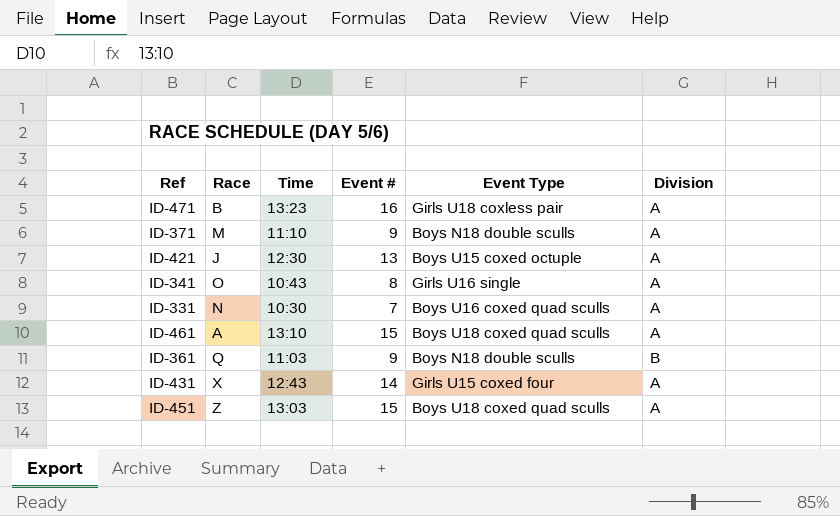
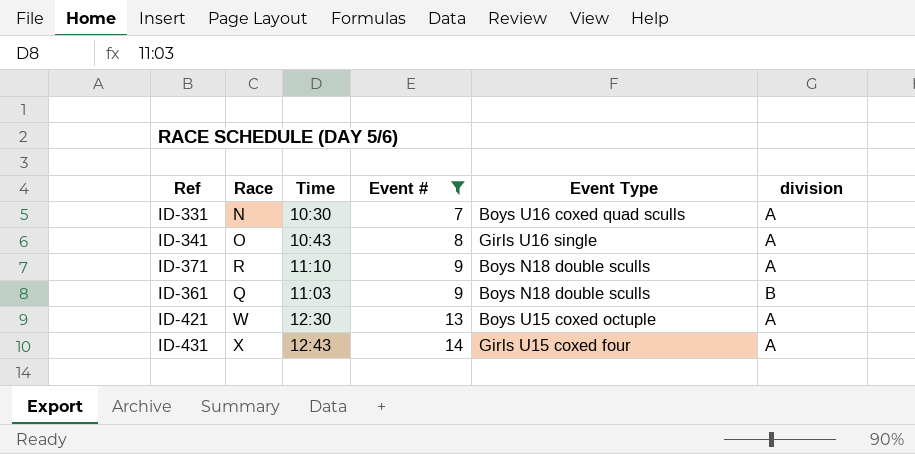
filter: none -> Event # <= 14
row order: none -> Event # ascending
column name: Division -> division
ID-371 | Race: M -> R
ID-421 | Race: J -> W

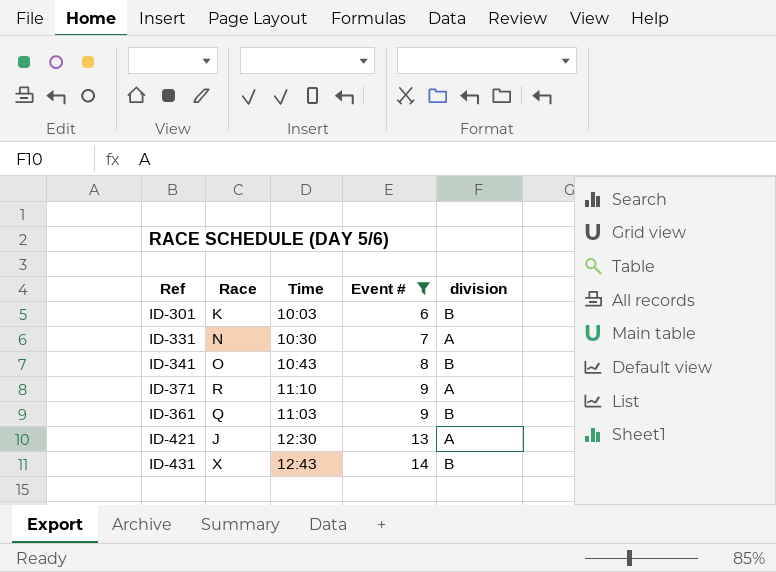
column Event Type | position: 5 -> none
row ID-301: none -> K | 10:03 | 6 | B
ID-341 | division: A -> B
ID-421 | Race: W -> J
ID-431 | division: A -> B

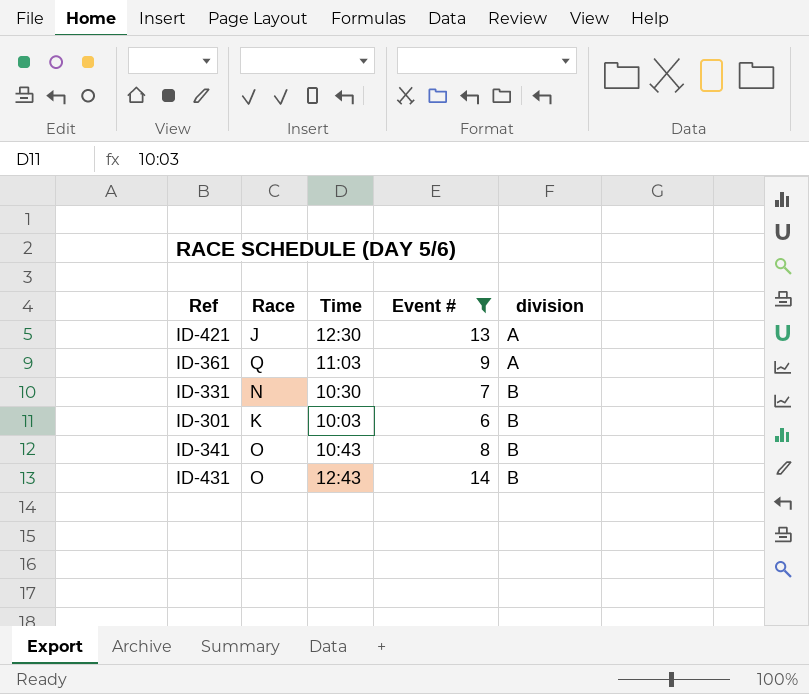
row order: Event # ascending -> division ascending
row ID-371: R | 11:10 | 9 | A -> none
ID-361 | division: B -> A
ID-331 | division: A -> B
ID-431 | Race: X -> O

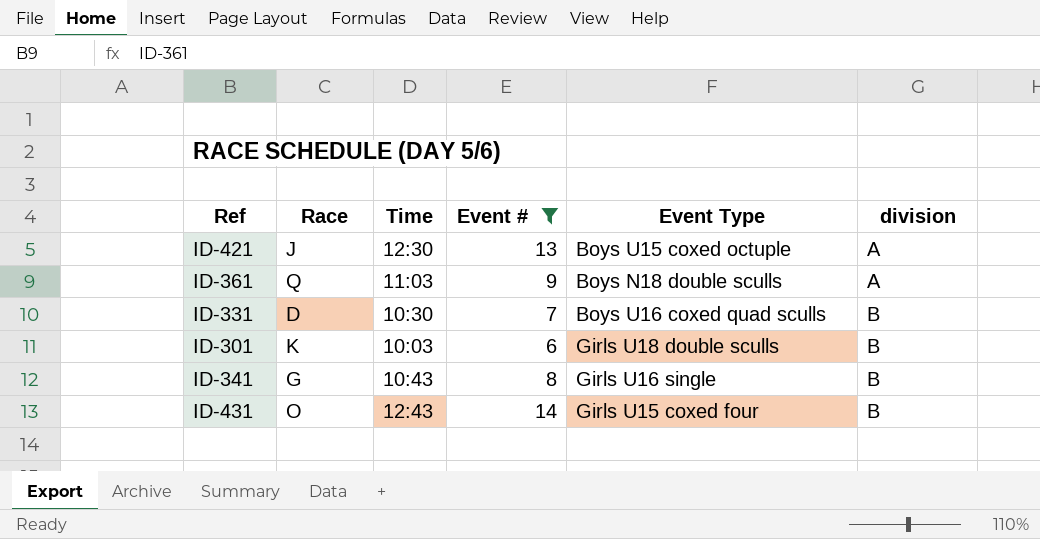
column Event Type | position: none -> 5
ID-331 | Race: N -> D
ID-341 | Race: O -> G

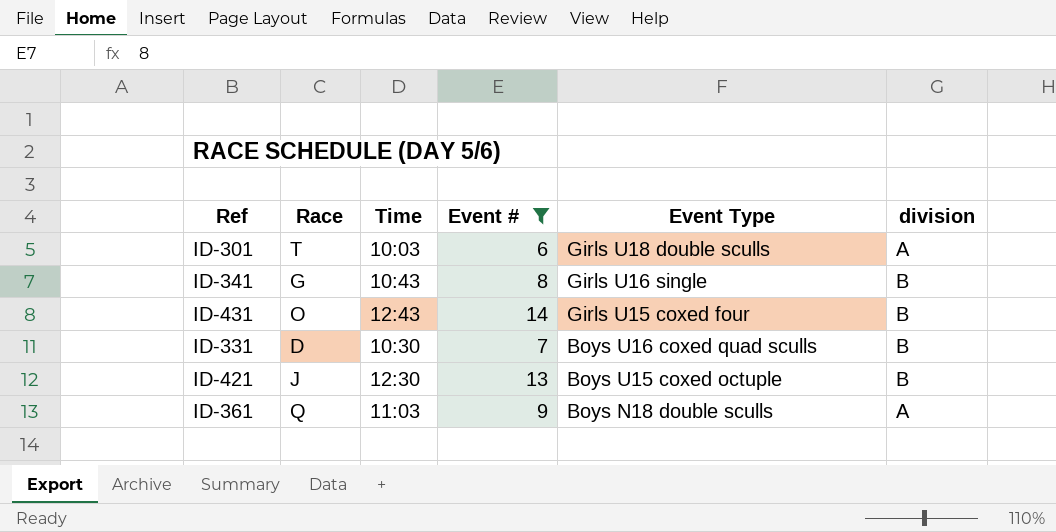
row order: division ascending -> Event Type descending
ID-301 | Race: K -> T
ID-301 | division: B -> A
ID-421 | division: A -> B

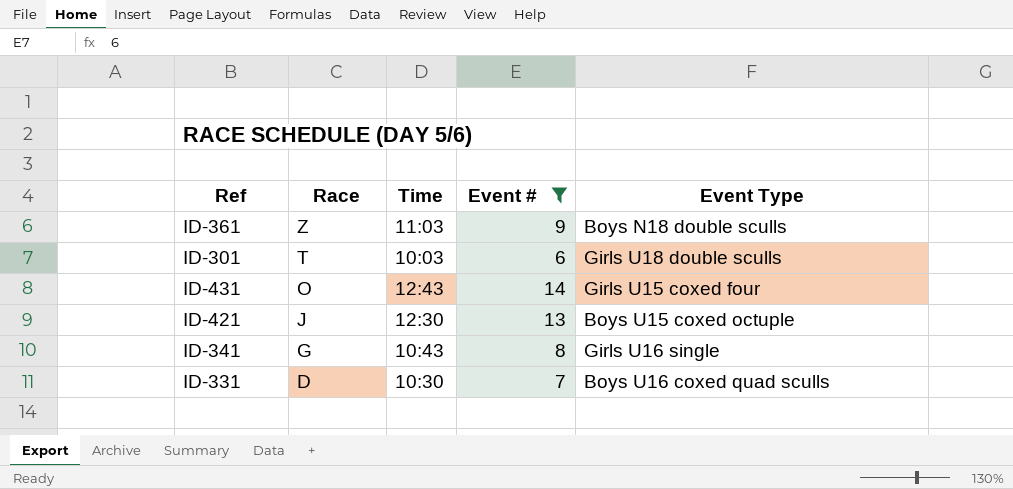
row order: Event Type descending -> Race descending
column division | position: 6 -> none
ID-361 | Race: Q -> Z

